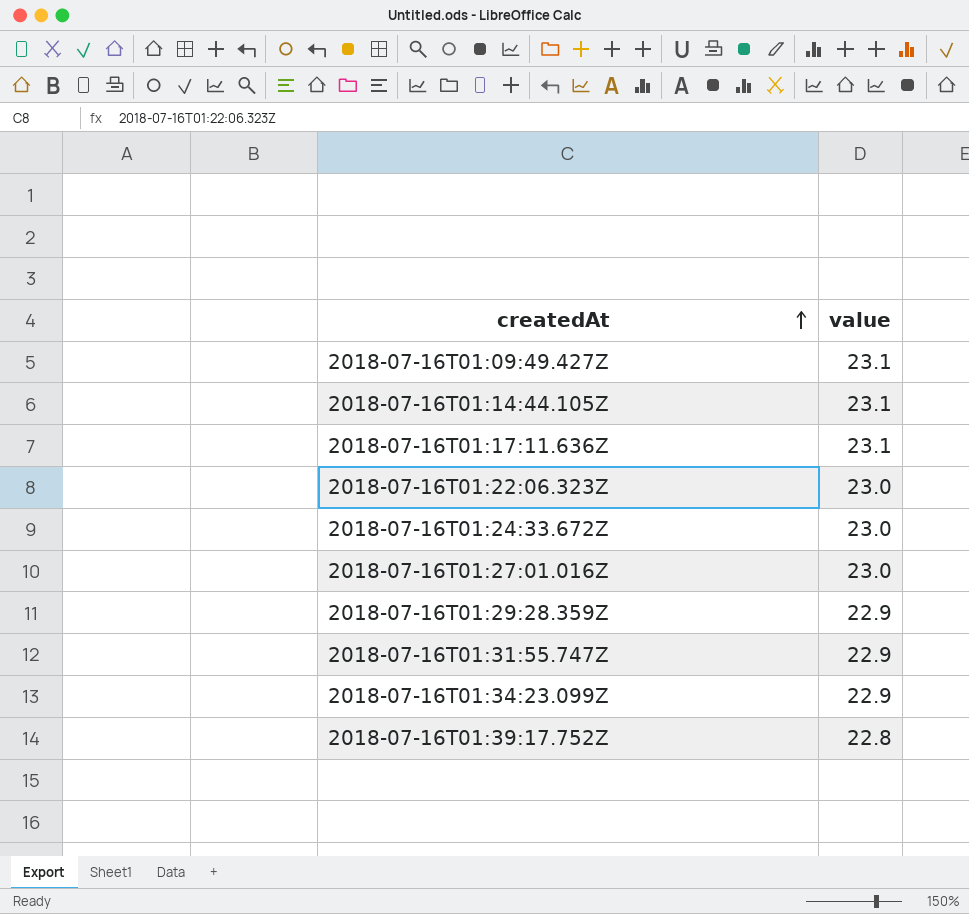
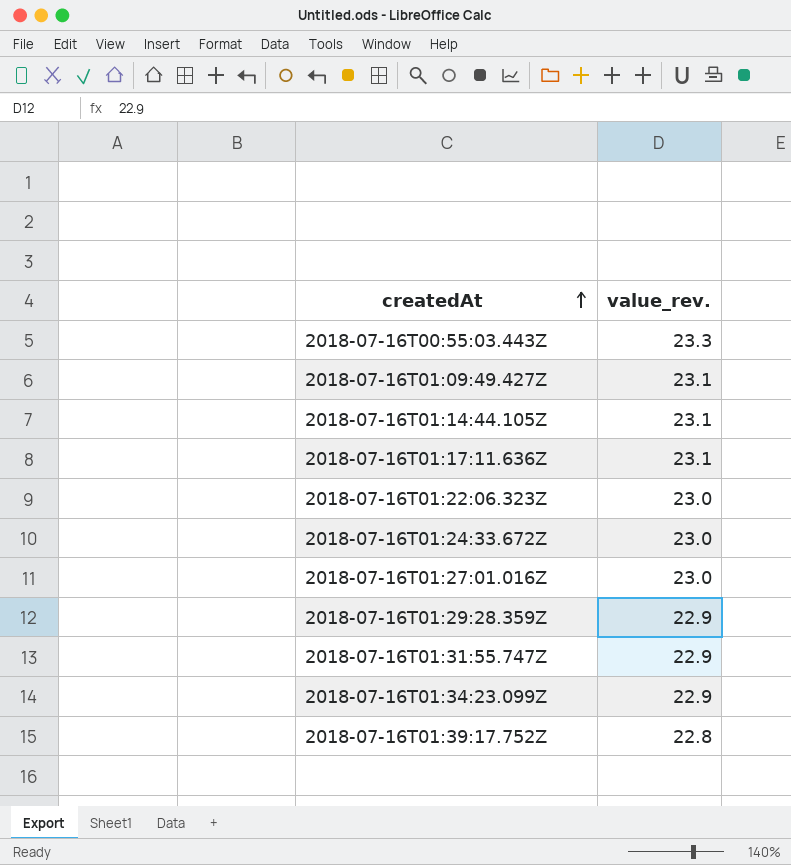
column name: value -> value_rev.
row 2018-07-16T00:55:03.443Z: none -> 23.3

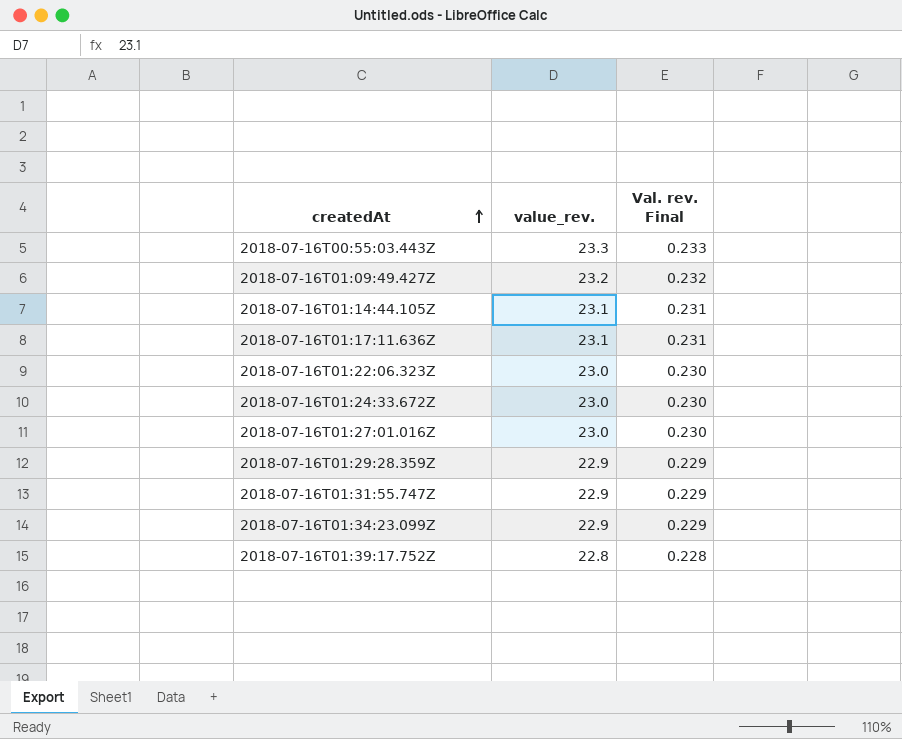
column Val. rev. Final | formula: none -> [value_rev.] * 0.01
2018-07-16T01:09:49.427Z | value_rev.: 23.1 -> 23.2

